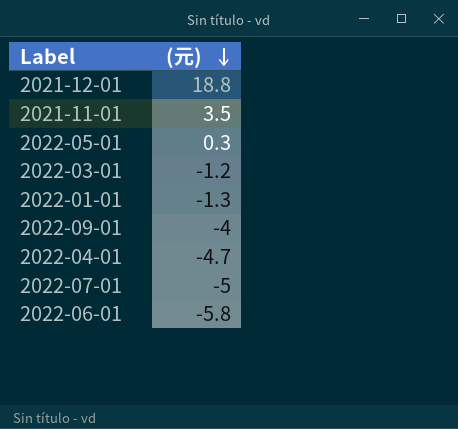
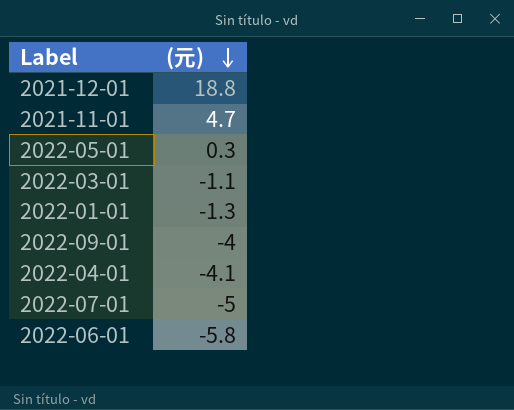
2021-11-01 | (元): 3.5 -> 4.7
2022-03-01 | (元): -1.2 -> -1.1
2022-04-01 | (元): -4.7 -> -4.1

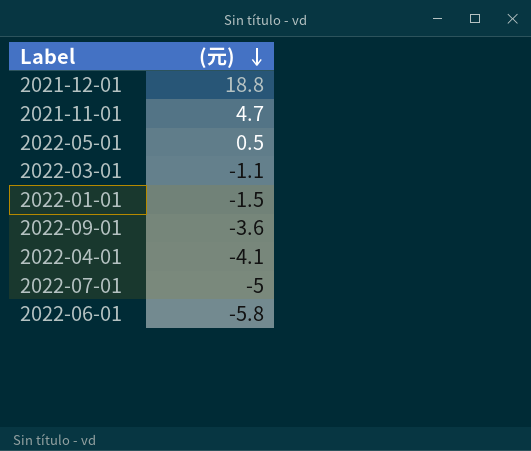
2022-05-01 | (元): 0.3 -> 0.5
2022-01-01 | (元): -1.3 -> -1.5
2022-09-01 | (元): -4 -> -3.6

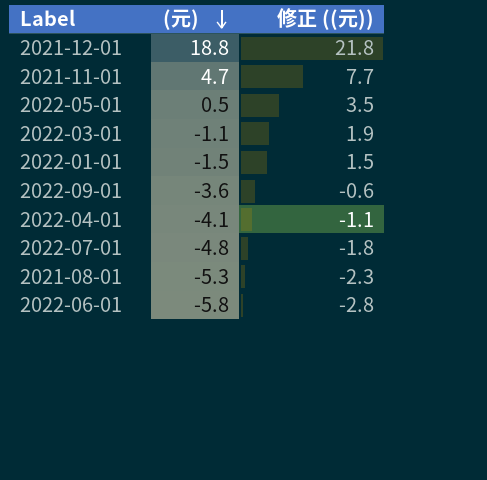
column 修正 ((元)) | formula: none -> [(元)] + 3
2022-07-01 | (元): -5 -> -4.8
row 2021-08-01: none -> -5.3 | -2.3

